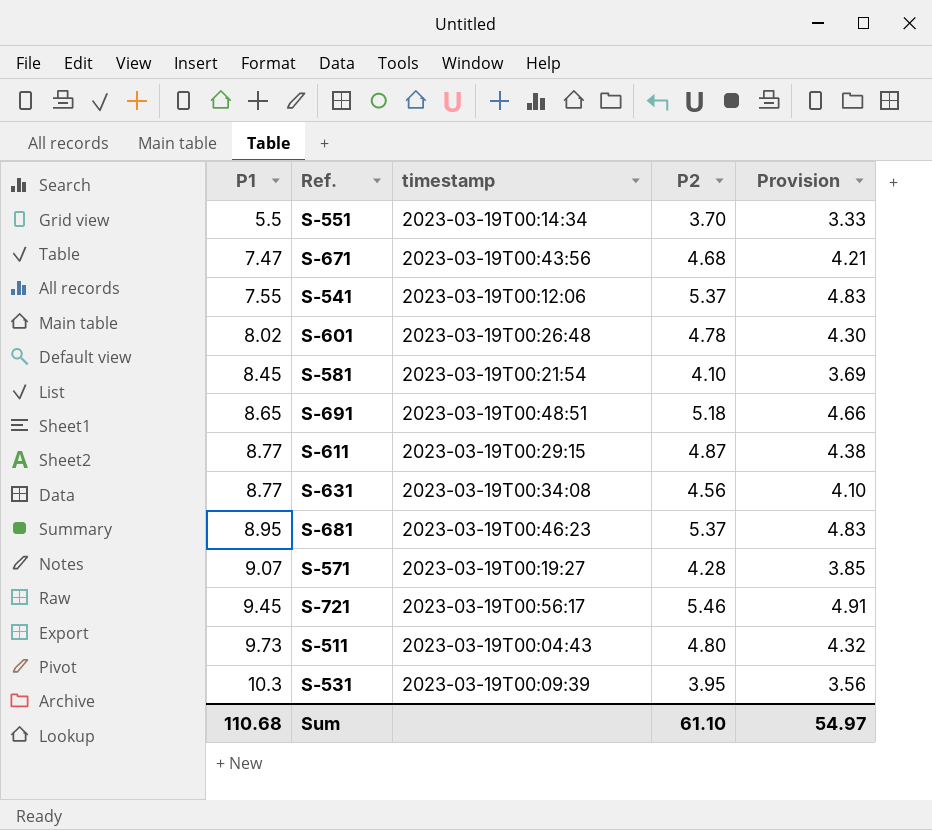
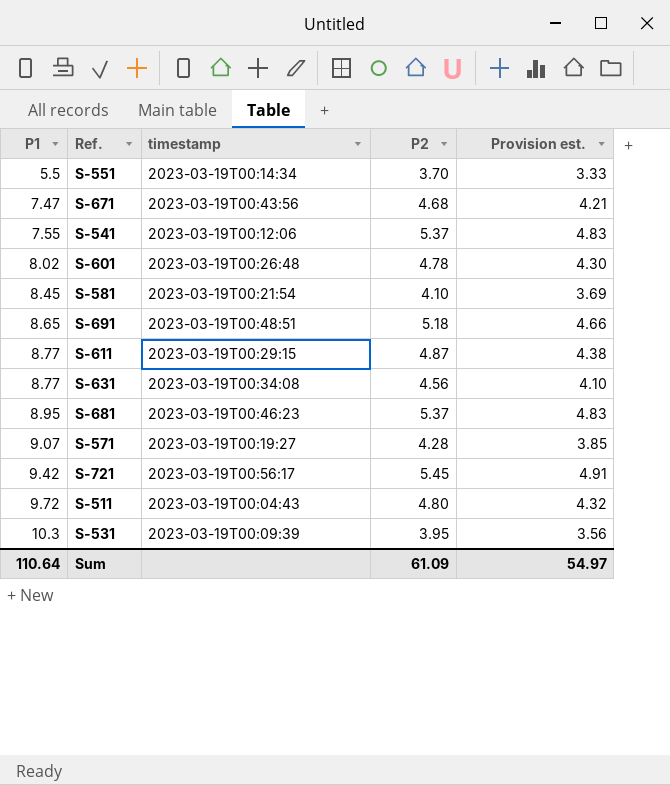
column name: Provision -> Provision est.
S-721 | P1: 9.45 -> 9.42
S-721 | P2: 5.46 -> 5.45
S-511 | P1: 9.73 -> 9.72
Sum | P1: 110.68 -> 110.64
Sum | P2: 61.10 -> 61.09

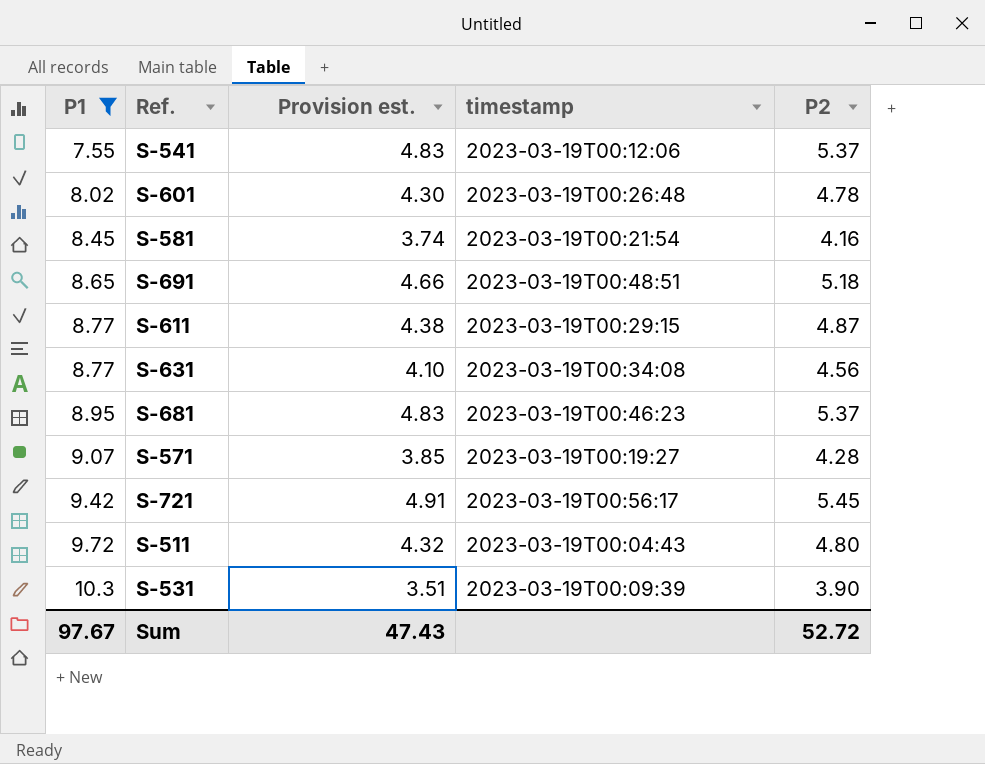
filter: none -> P1 >= 7.55
column Provision est. | position: 5 -> 3
S-581 | Provision est.: 3.69 -> 3.74
S-581 | P2: 4.10 -> 4.16
S-531 | Provision est.: 3.56 -> 3.51
S-531 | P2: 3.95 -> 3.90
Sum | P1: 110.64 -> 97.67
Sum | Provision est.: 54.97 -> 47.43
Sum | P2: 61.09 -> 52.72

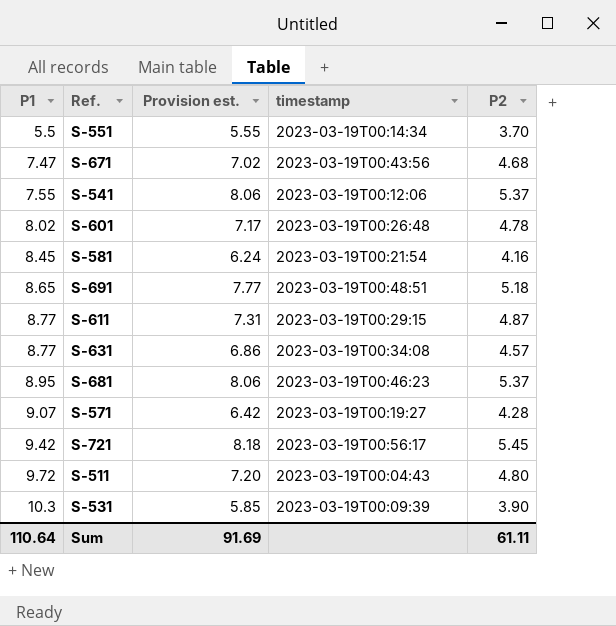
filter: P1 >= 7.55 -> none
column Provision est. | formula: [P2] * 0.9 -> [P2] * 1.5
S-631 | P2: 4.56 -> 4.57
Sum | P1: 97.67 -> 110.64
Sum | Provision est.: 47.43 -> 91.69
Sum | P2: 52.72 -> 61.11

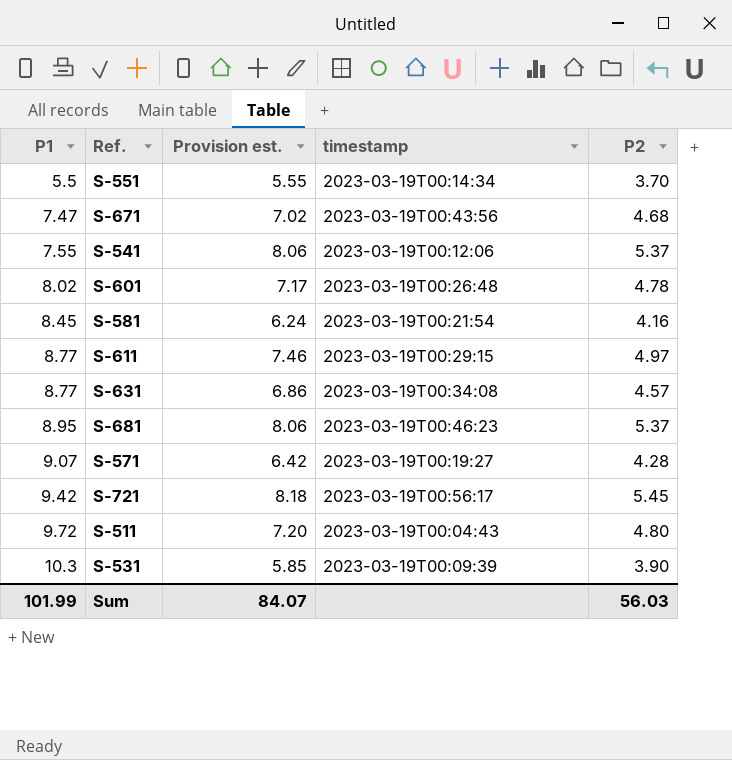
row S-691: 8.65 | 7.77 | 2023-03-19T00:48:51 | 5.18 -> none
S-611 | Provision est.: 7.31 -> 7.46
S-611 | P2: 4.87 -> 4.97
Sum | P1: 110.64 -> 101.99
Sum | Provision est.: 91.69 -> 84.07
Sum | P2: 61.11 -> 56.03

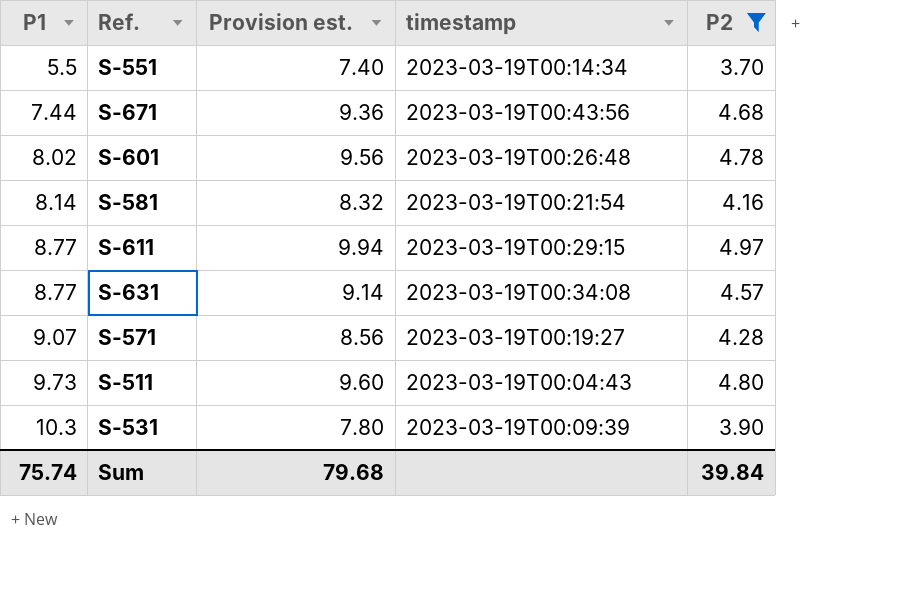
filter: none -> P2 <= 4.97
column Provision est. | formula: [P2] * 1.5 -> [P2] * 2
S-671 | P1: 7.47 -> 7.44
S-581 | P1: 8.45 -> 8.14
S-511 | P1: 9.72 -> 9.73
Sum | P1: 101.99 -> 75.74
Sum | Provision est.: 84.07 -> 79.68
Sum | P2: 56.03 -> 39.84

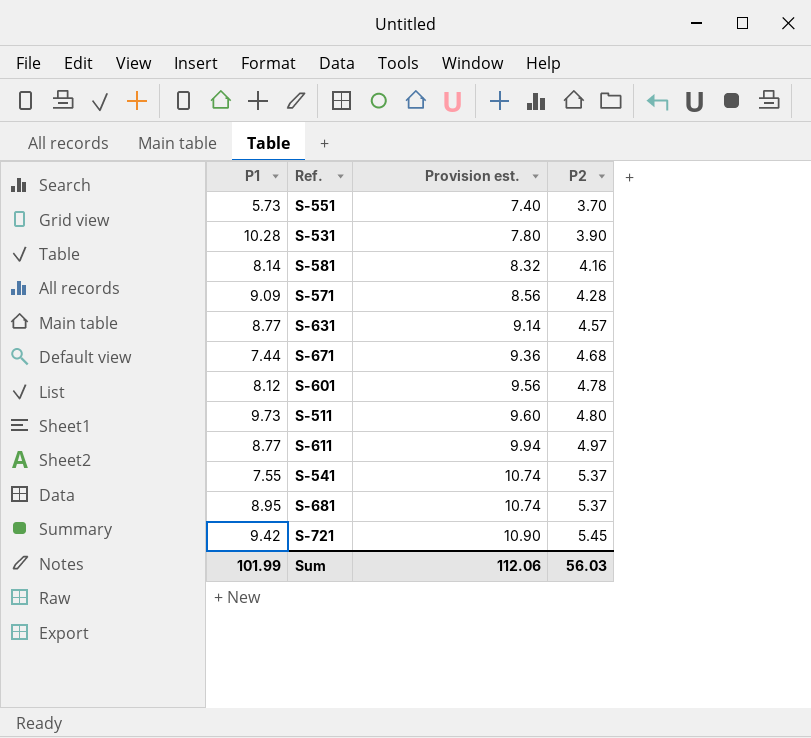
filter: P2 <= 4.97 -> none
row order: P1 ascending -> Provision est. ascending
column timestamp | position: 4 -> none
S-551 | P1: 5.5 -> 5.73
S-531 | P1: 10.3 -> 10.28
S-571 | P1: 9.07 -> 9.09
S-601 | P1: 8.02 -> 8.12
Sum | P1: 75.74 -> 101.99
Sum | Provision est.: 79.68 -> 112.06
Sum | P2: 39.84 -> 56.03

